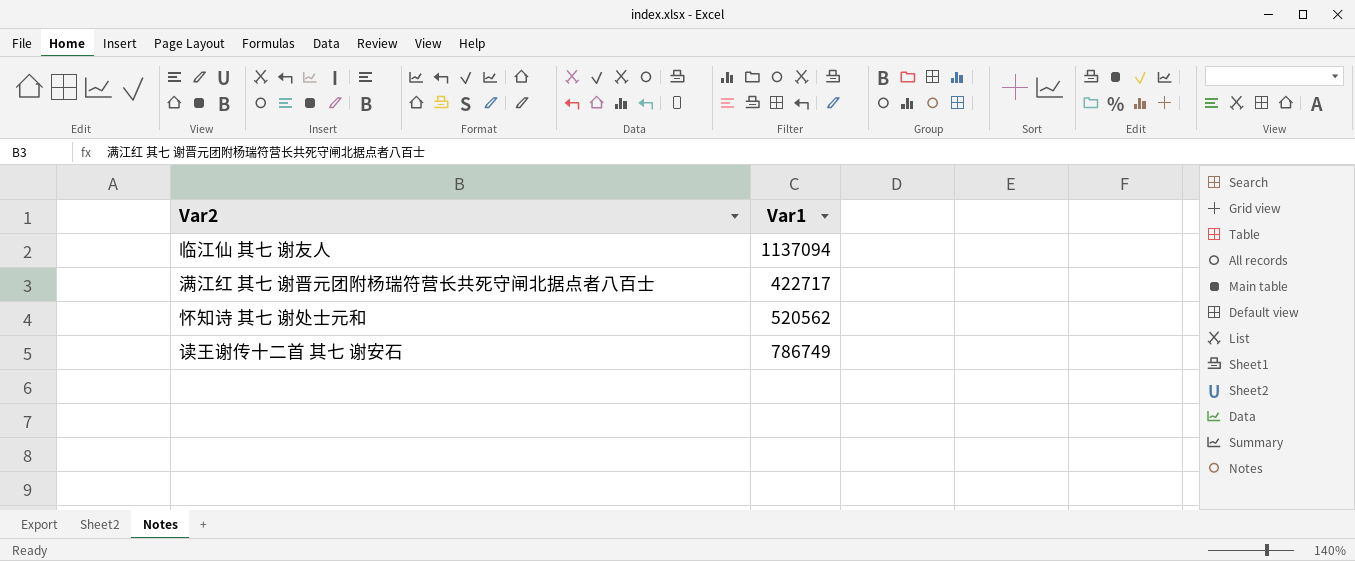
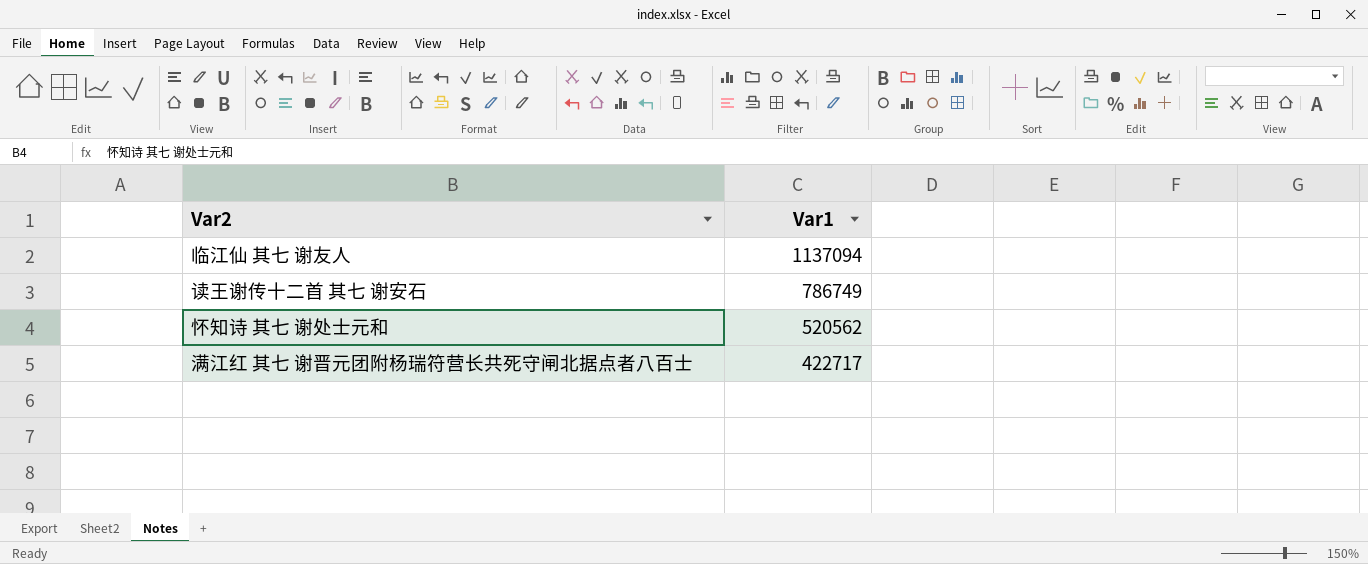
row order: none -> Var1 descending

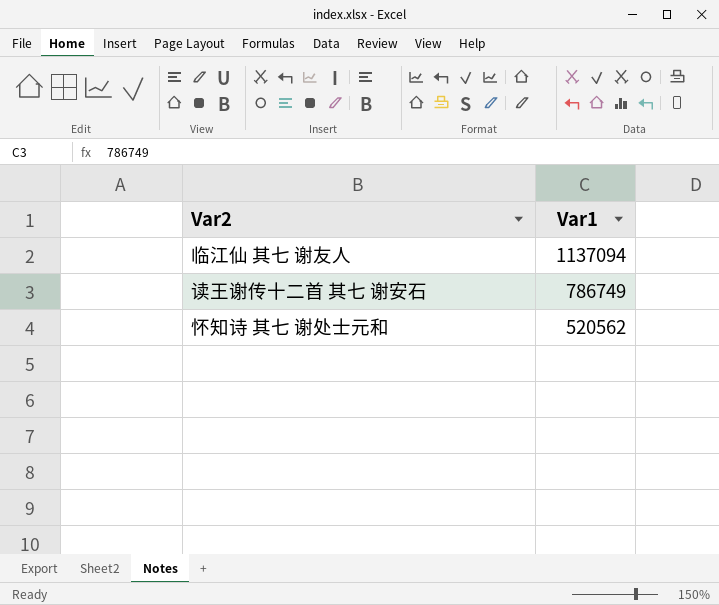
row 满江红 其七 谢晋元团附杨瑞符营长共死守闸北据点者八百士: 422717 -> none

